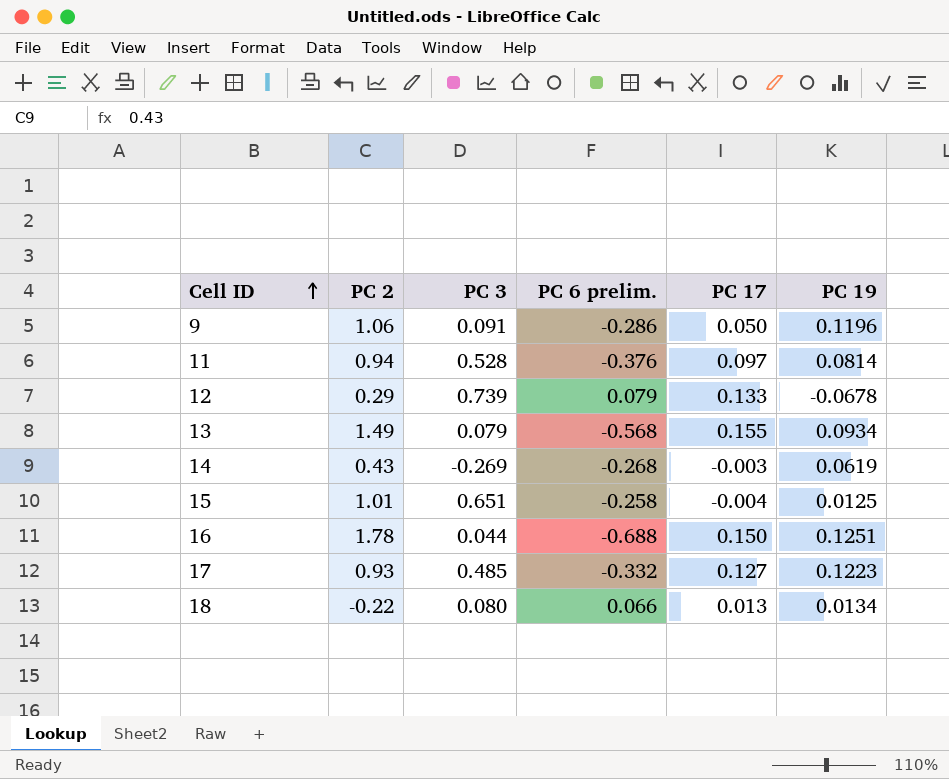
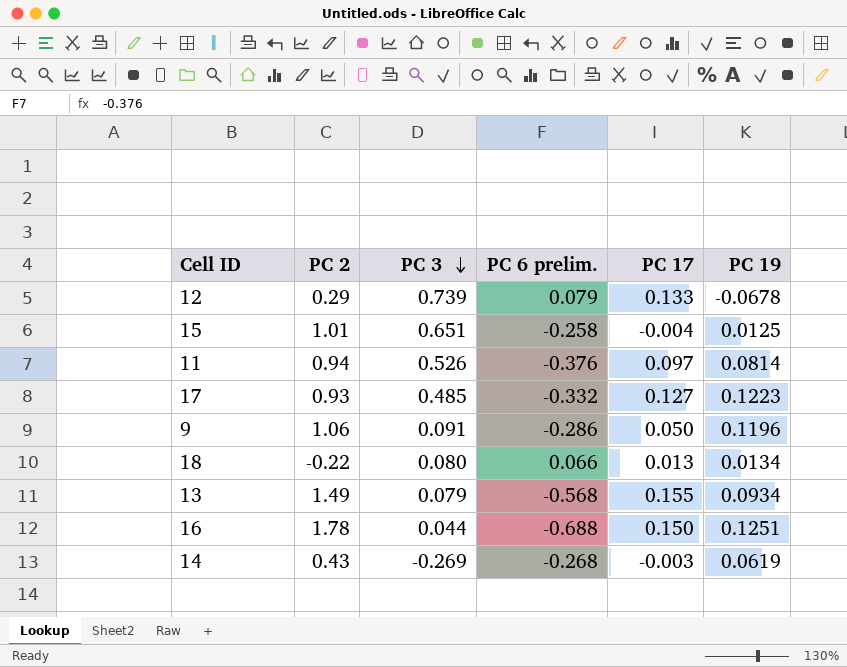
row order: Cell ID ascending -> PC 3 descending
11 | PC 3: 0.528 -> 0.526

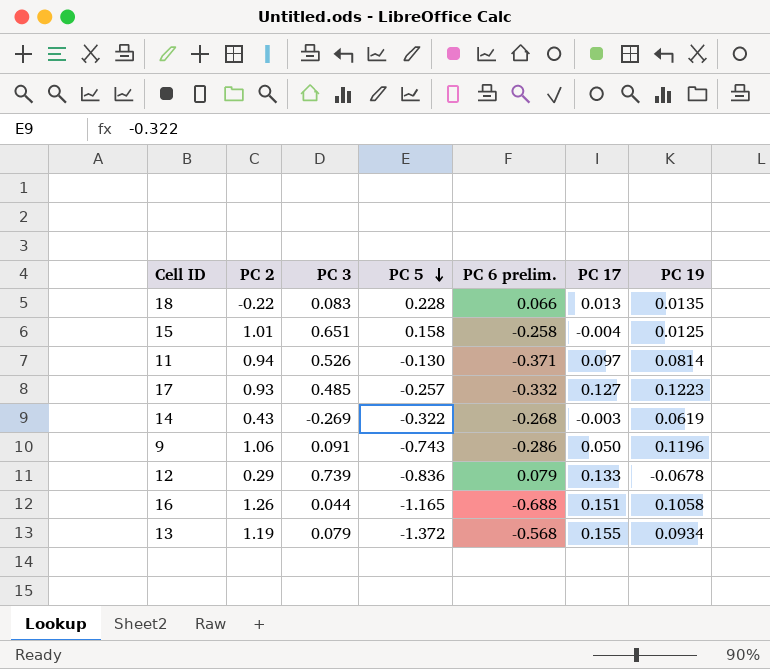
row order: PC 3 descending -> PC 5 descending
column PC 5 | position: none -> 4
18 | PC 3: 0.080 -> 0.083
18 | PC 19: 0.0134 -> 0.0135
11 | PC 6 prelim.: -0.376 -> -0.371
16 | PC 2: 1.78 -> 1.26
16 | PC 17: 0.150 -> 0.151
16 | PC 19: 0.1251 -> 0.1058
13 | PC 2: 1.49 -> 1.19

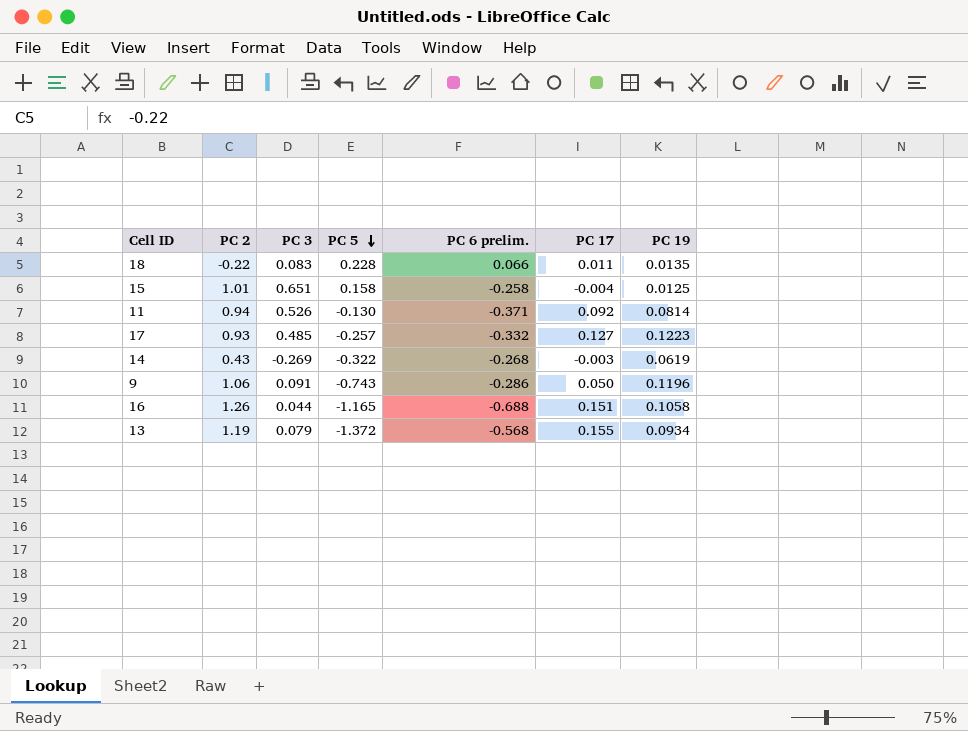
row 12: 0.29 | 0.739 | -0.836 | 0.079 | 0.133 | -0.0678 -> none
18 | PC 17: 0.013 -> 0.011
11 | PC 17: 0.097 -> 0.092

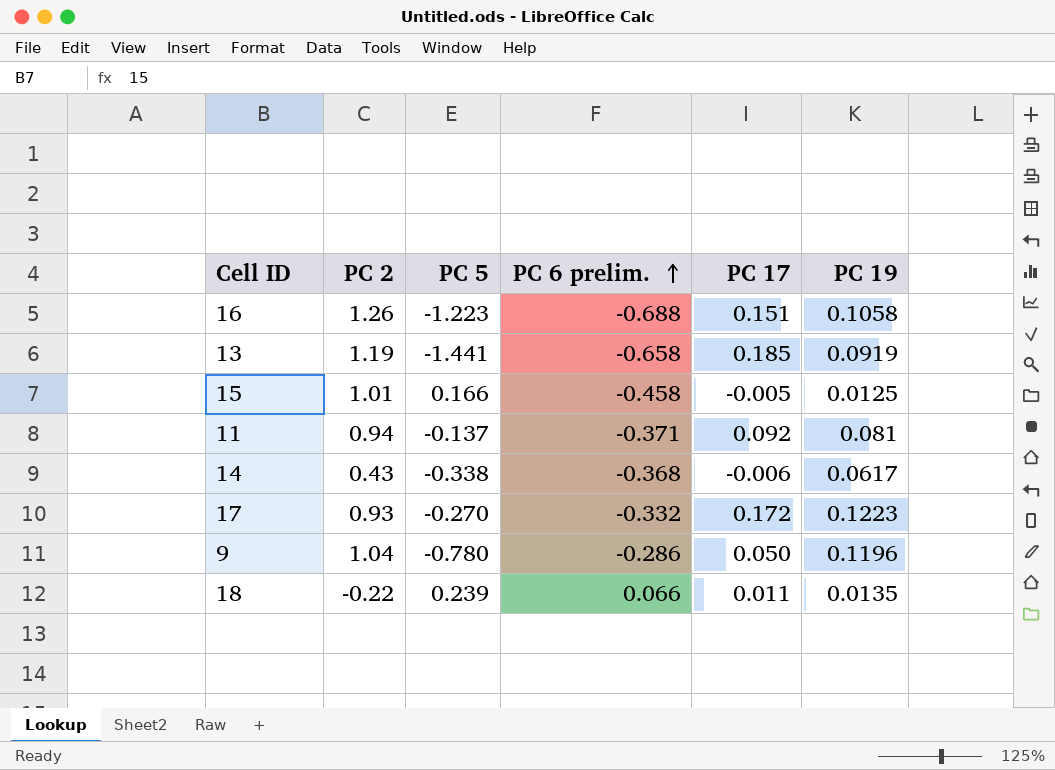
row order: PC 5 descending -> PC 6 prelim. ascending
column PC 3 | position: 3 -> none
16 | PC 5: -1.165 -> -1.223
13 | PC 5: -1.372 -> -1.441
13 | PC 6 prelim.: -0.568 -> -0.658
13 | PC 17: 0.155 -> 0.185
13 | PC 19: 0.0934 -> 0.0919
15 | PC 5: 0.158 -> 0.166
15 | PC 6 prelim.: -0.258 -> -0.458
15 | PC 17: -0.004 -> -0.005
11 | PC 5: -0.130 -> -0.137
11 | PC 19: 0.0814 -> 0.081
14 | PC 5: -0.322 -> -0.338
14 | PC 6 prelim.: -0.268 -> -0.368
14 | PC 17: -0.003 -> -0.006
14 | PC 19: 0.0619 -> 0.0617
17 | PC 5: -0.257 -> -0.270
17 | PC 17: 0.127 -> 0.172
9 | PC 2: 1.06 -> 1.04
9 | PC 5: -0.743 -> -0.780
18 | PC 5: 0.228 -> 0.239

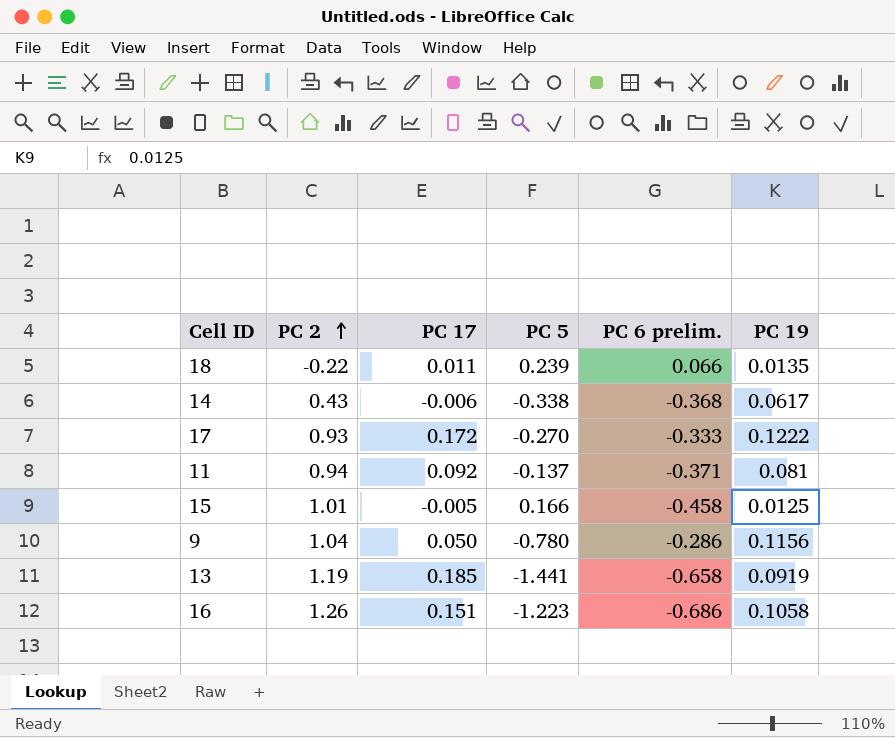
row order: PC 6 prelim. ascending -> PC 2 ascending
column PC 17 | position: 5 -> 3
17 | PC 6 prelim.: -0.332 -> -0.333
17 | PC 19: 0.1223 -> 0.1222
9 | PC 19: 0.1196 -> 0.1156
16 | PC 6 prelim.: -0.688 -> -0.686

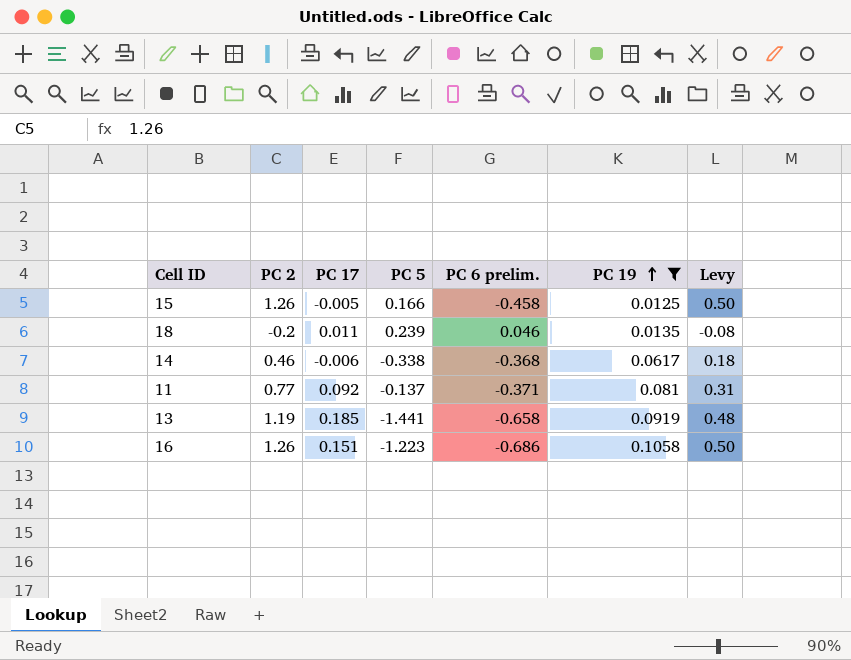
filter: none -> PC 19 <= 0.1058
row order: PC 2 ascending -> PC 19 ascending
column Levy | formula: none -> [PC 2] * 0.4
15 | PC 2: 1.01 -> 1.26
18 | PC 2: -0.22 -> -0.2
18 | PC 6 prelim.: 0.066 -> 0.046
14 | PC 2: 0.43 -> 0.46
11 | PC 2: 0.94 -> 0.77

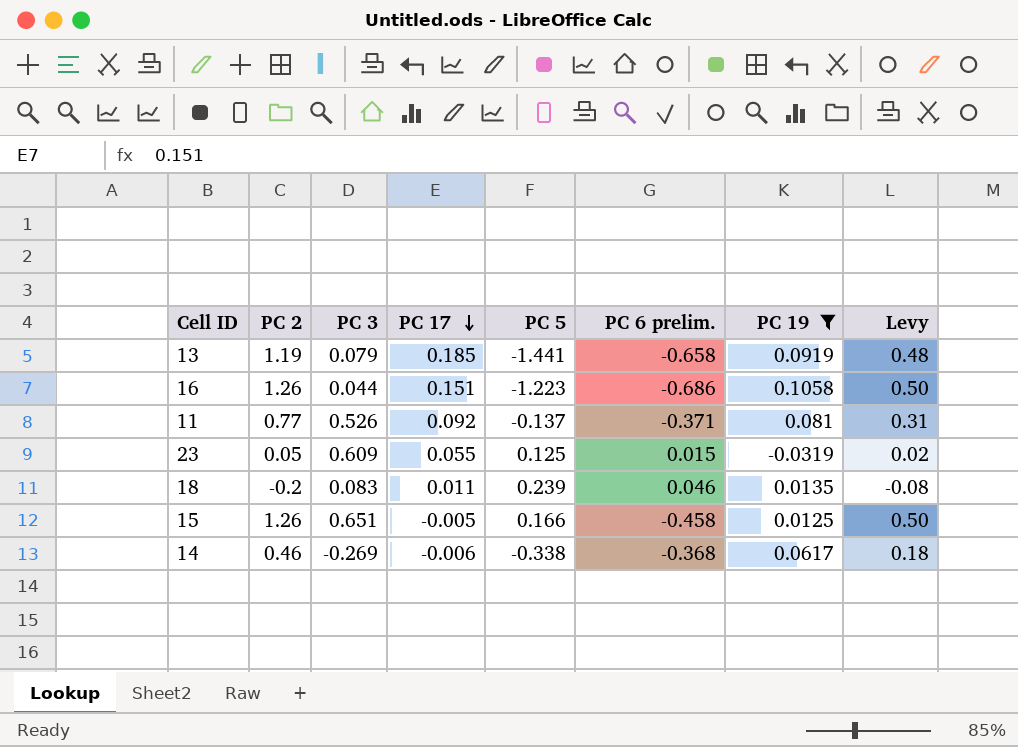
row order: PC 19 ascending -> PC 17 descending
column PC 3 | position: none -> 3
row 23: none -> 0.05 | 0.609 | 0.055 | 0.125 | 0.015 | -0.0319 | 0.02

